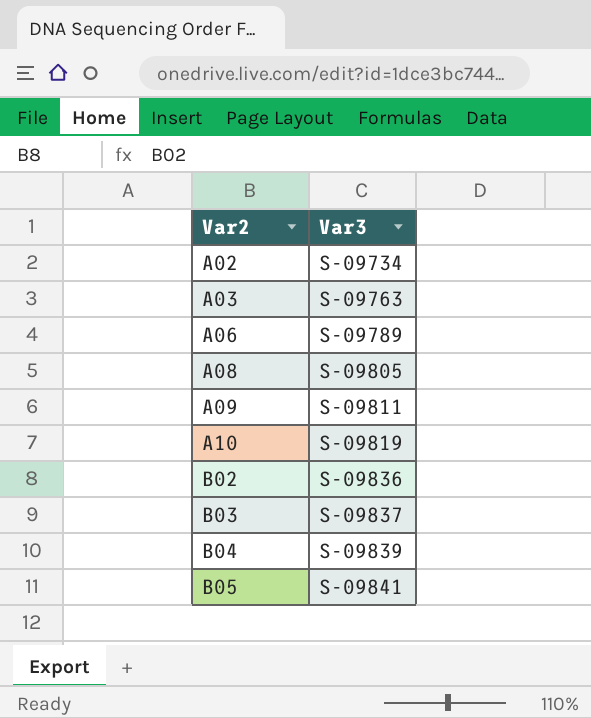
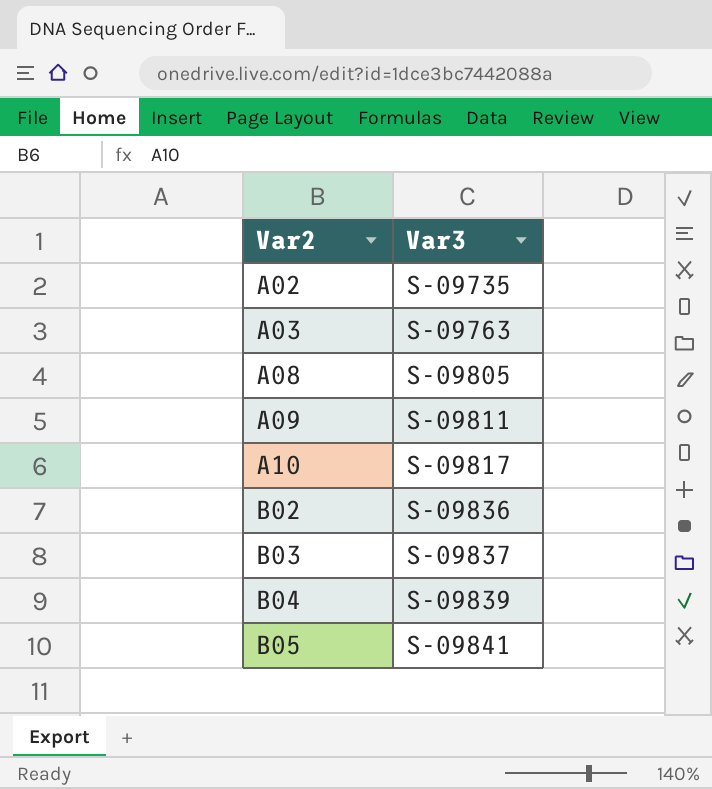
row A06: S-09789 -> none
A02 | Var3: S-09734 -> S-09735
A10 | Var3: S-09819 -> S-09817

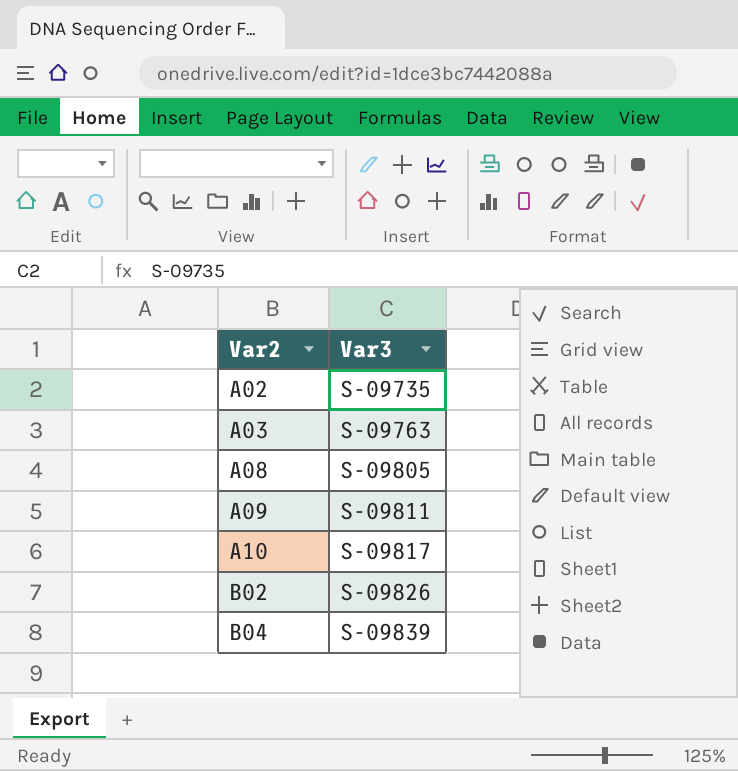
row B03: S-09837 -> none
row B05: S-09841 -> none
B02 | Var3: S-09836 -> S-09826

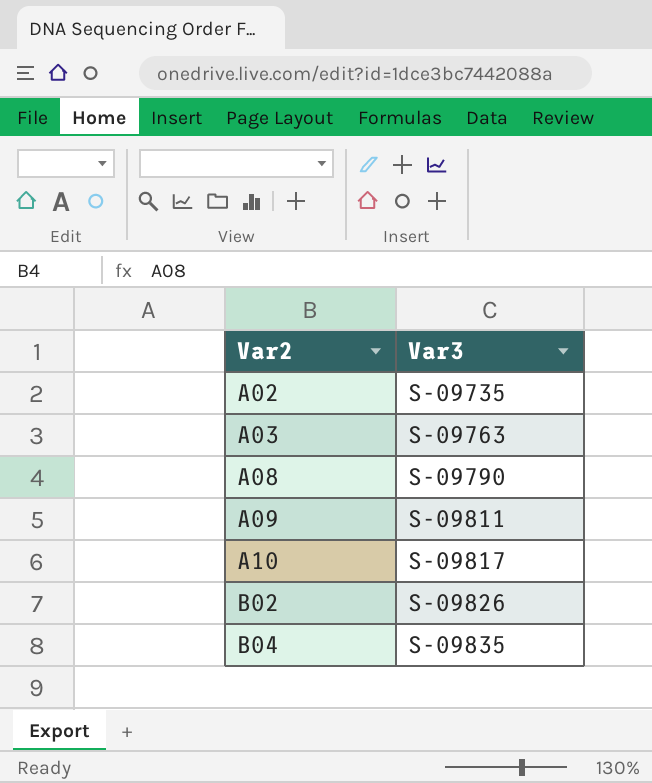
A08 | Var3: S-09805 -> S-09790
B04 | Var3: S-09839 -> S-09835

